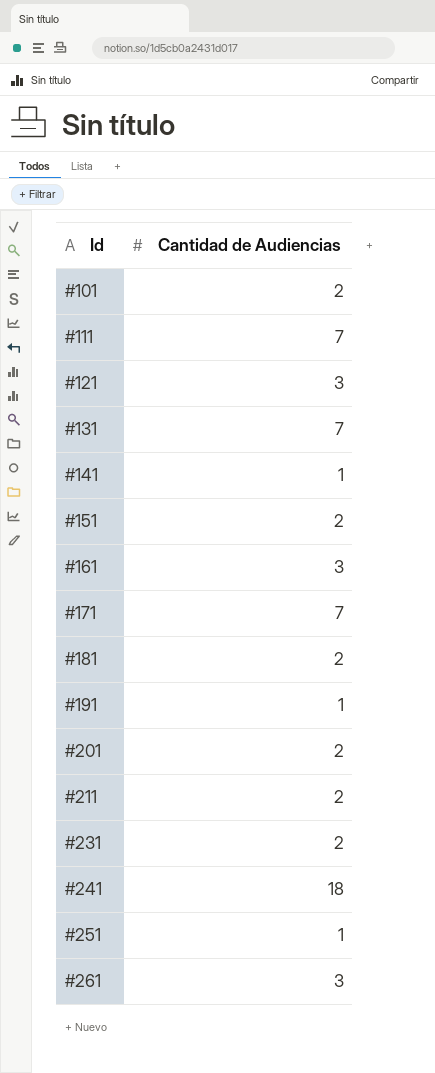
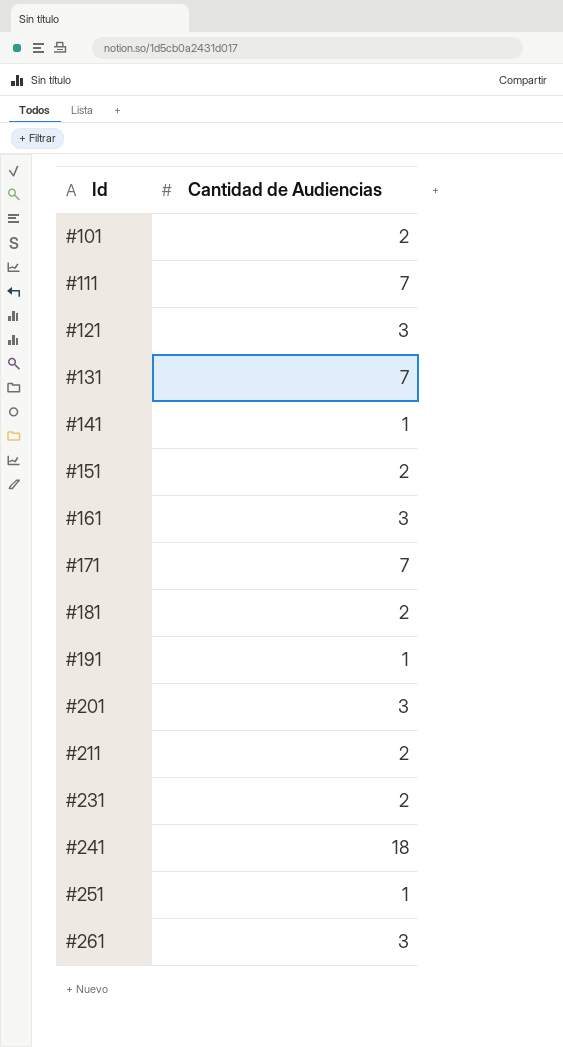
#201 | Cantidad de Audiencias: 2 -> 3

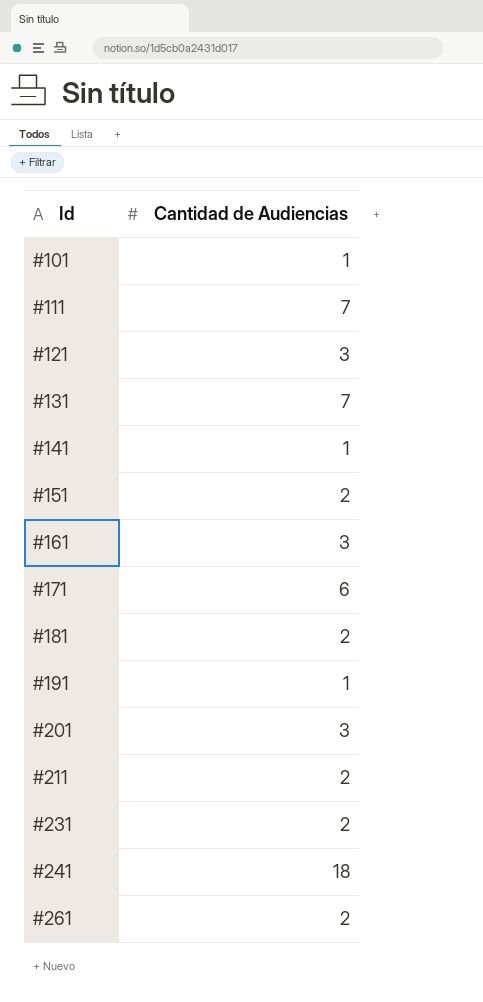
row #251: 1 -> none
#101 | Cantidad de Audiencias: 2 -> 1
#171 | Cantidad de Audiencias: 7 -> 6
#261 | Cantidad de Audiencias: 3 -> 2

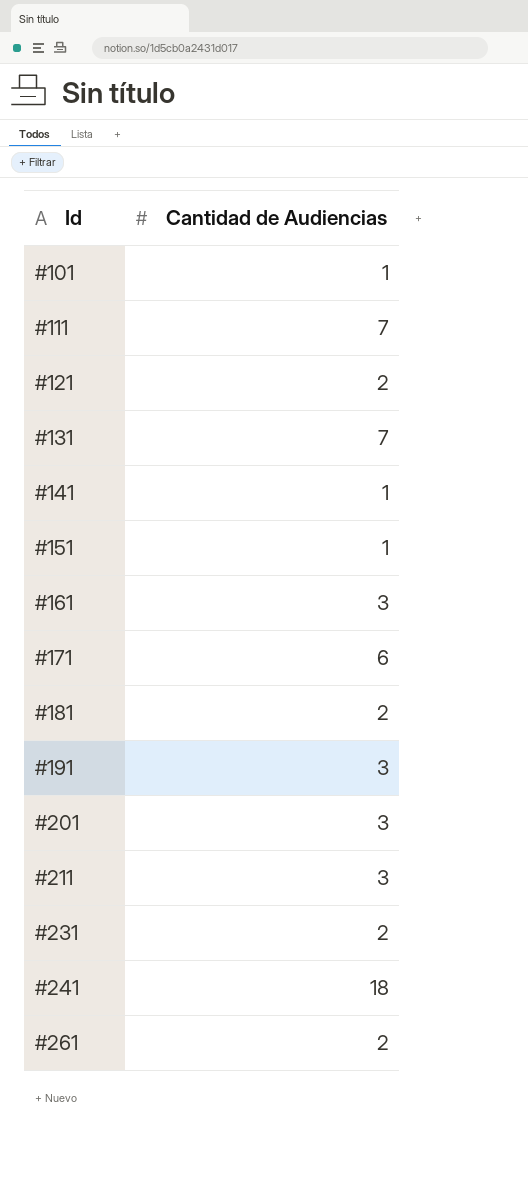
#121 | Cantidad de Audiencias: 3 -> 2
#151 | Cantidad de Audiencias: 2 -> 1
#191 | Cantidad de Audiencias: 1 -> 3
#211 | Cantidad de Audiencias: 2 -> 3

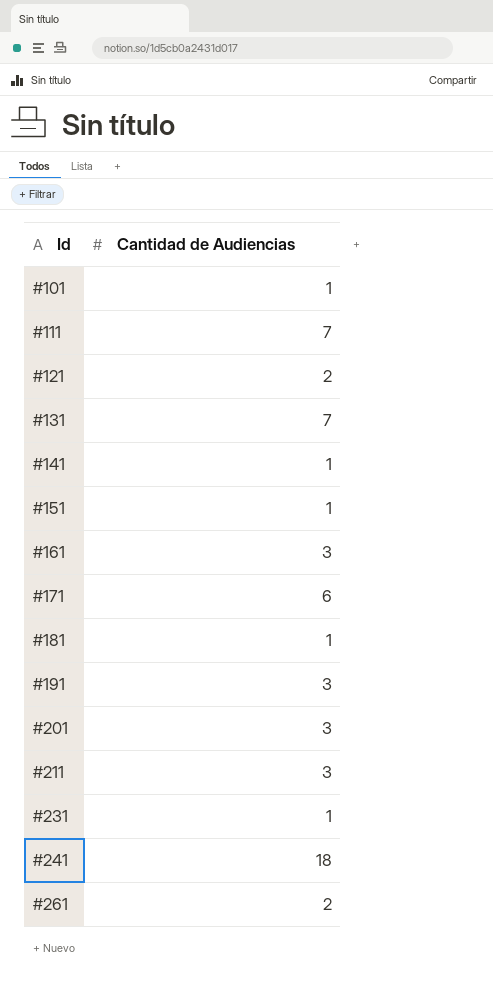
#181 | Cantidad de Audiencias: 2 -> 1
#231 | Cantidad de Audiencias: 2 -> 1

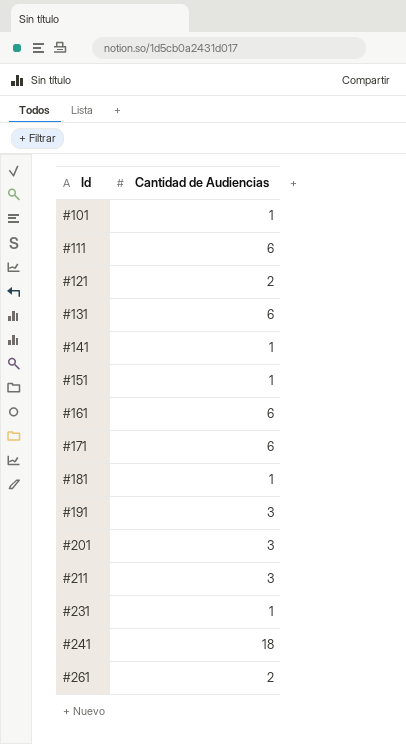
#111 | Cantidad de Audiencias: 7 -> 6
#131 | Cantidad de Audiencias: 7 -> 6
#161 | Cantidad de Audiencias: 3 -> 6

